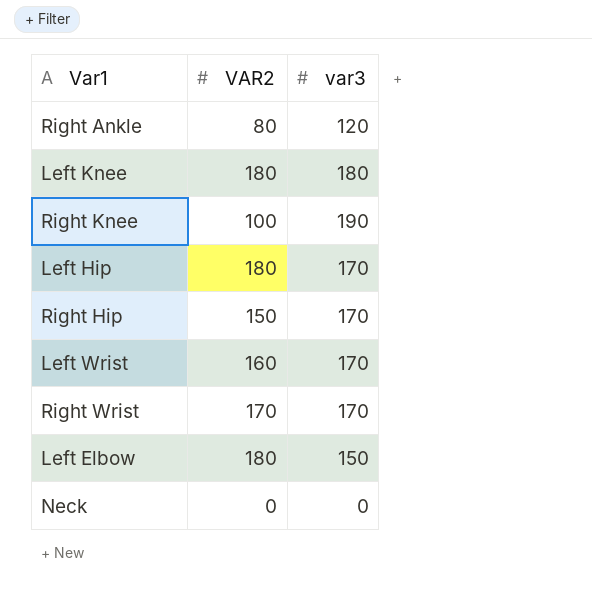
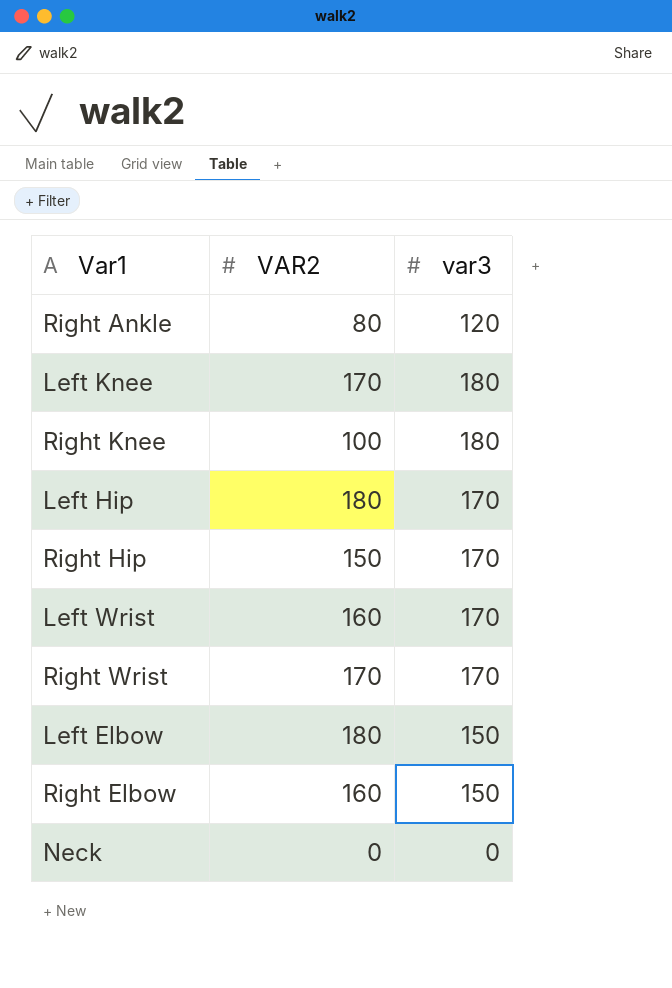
Left Knee | VAR2: 180 -> 170
Right Knee | var3: 190 -> 180
row Right Elbow: none -> 160 | 150

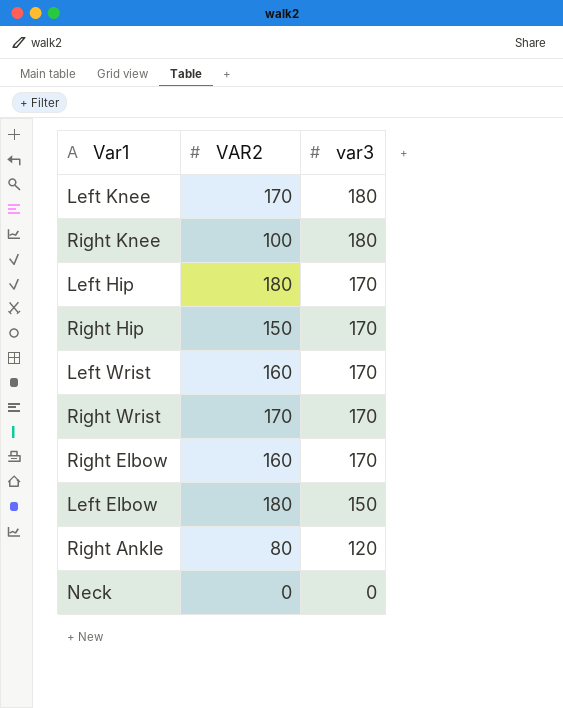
row order: none -> var3 descending
Right Elbow | var3: 150 -> 170

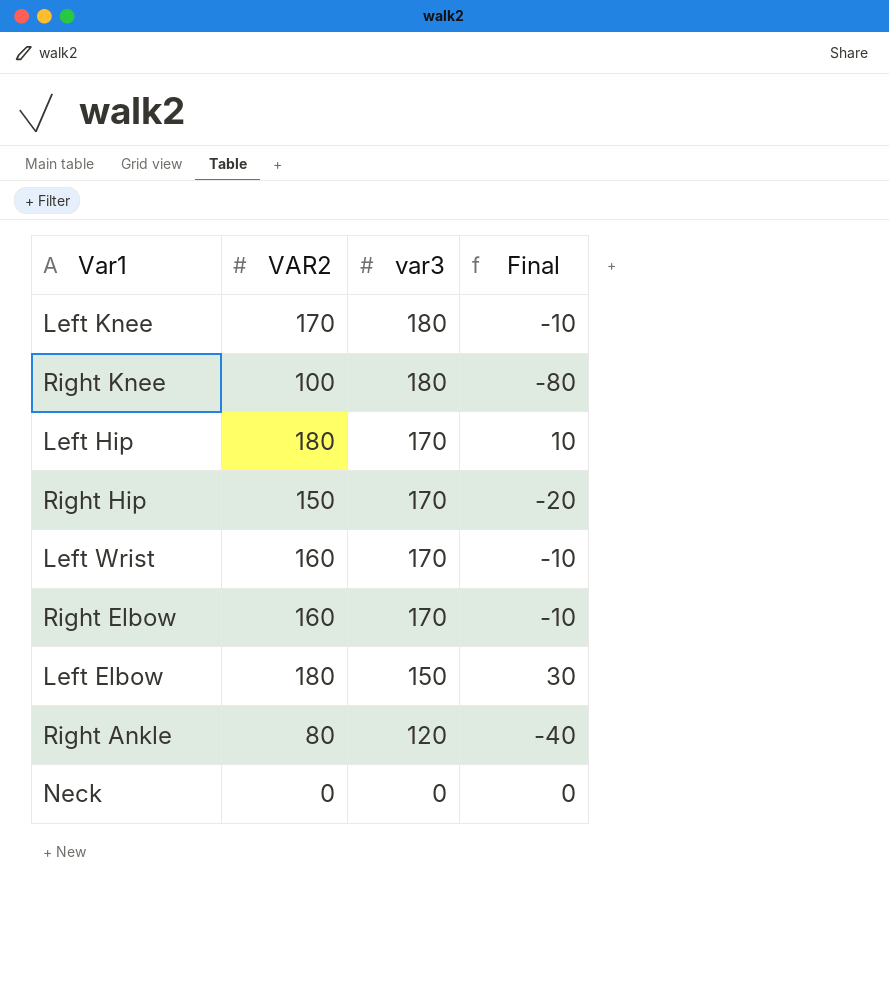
column Final | formula: none -> [VAR2] - [var3]
row Right Wrist: 170 | 170 -> none

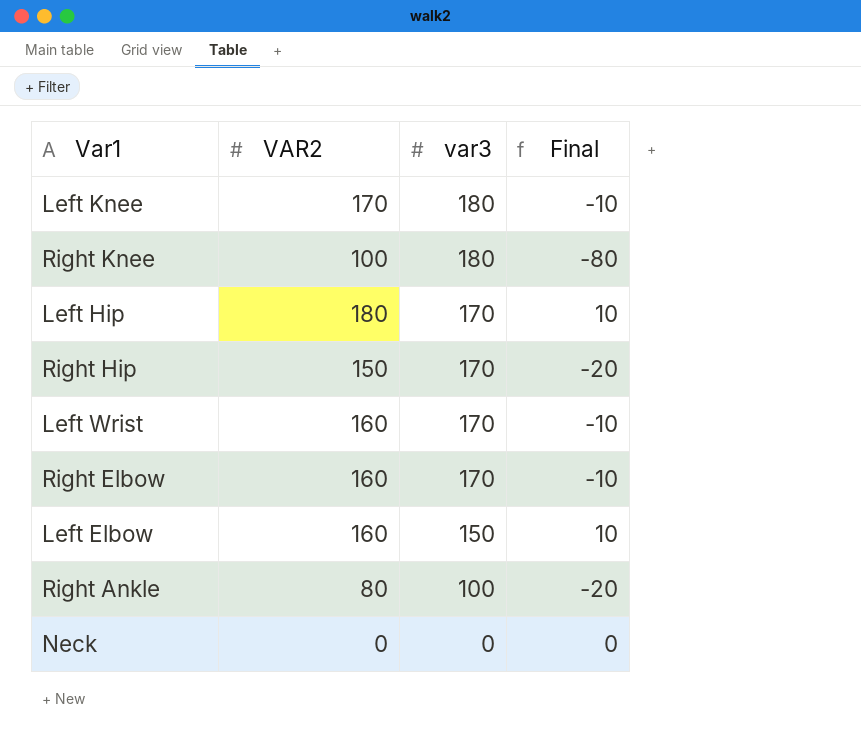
Left Elbow | VAR2: 180 -> 160
Left Elbow | Final: 30 -> 10
Right Ankle | var3: 120 -> 100
Right Ankle | Final: -40 -> -20

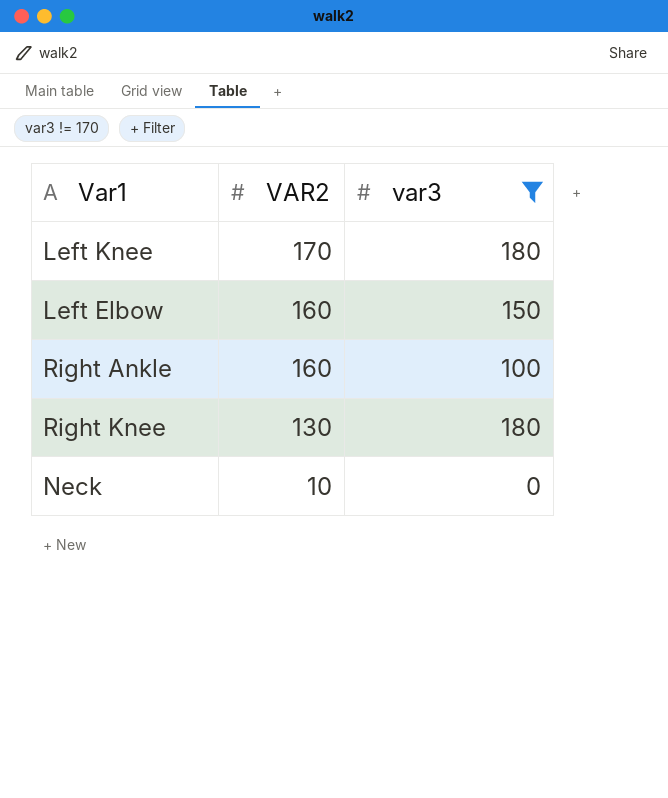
filter: none -> var3 != 170
row order: var3 descending -> VAR2 descending
column Final | formula: [VAR2] - [var3] -> none
Right Ankle | VAR2: 80 -> 160
Right Knee | VAR2: 100 -> 130
Neck | VAR2: 0 -> 10

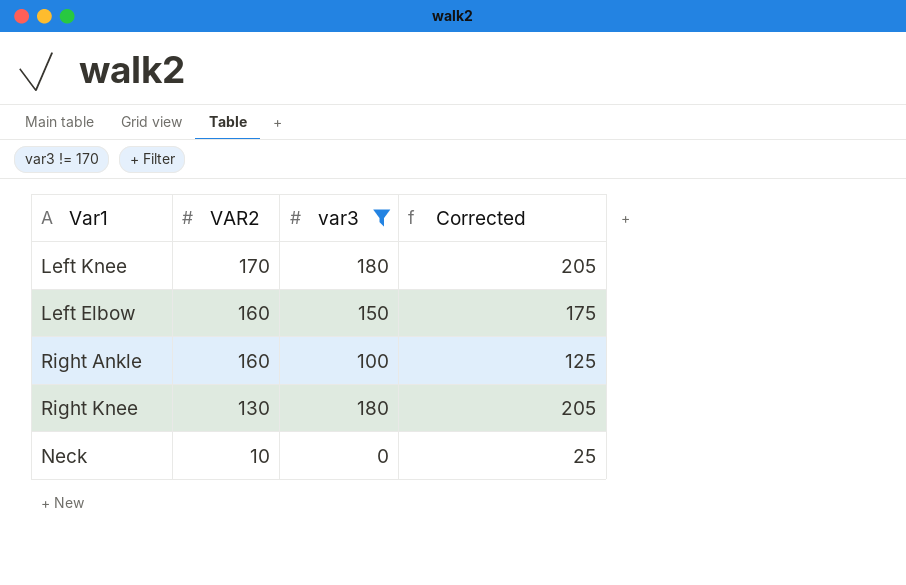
column Corrected | formula: none -> [var3] + 25

